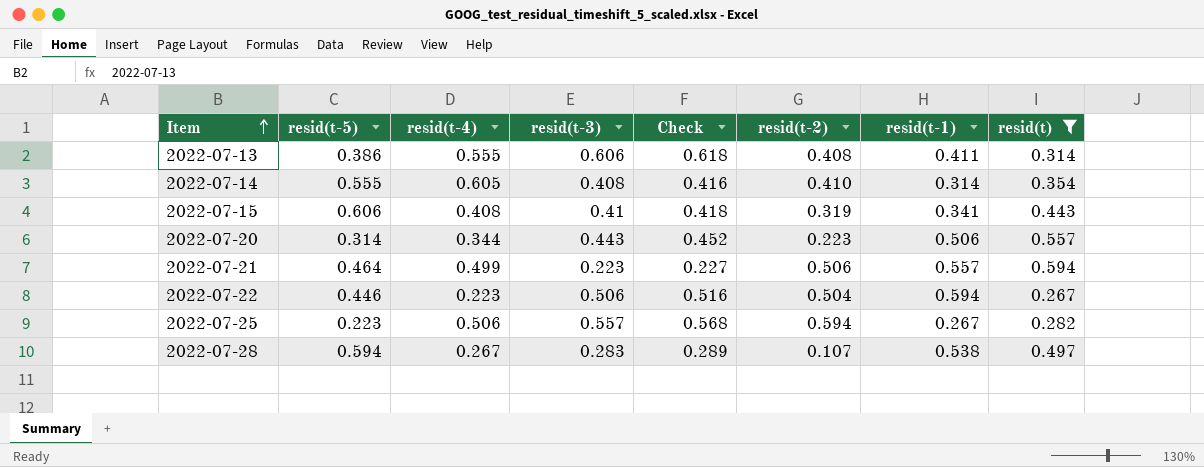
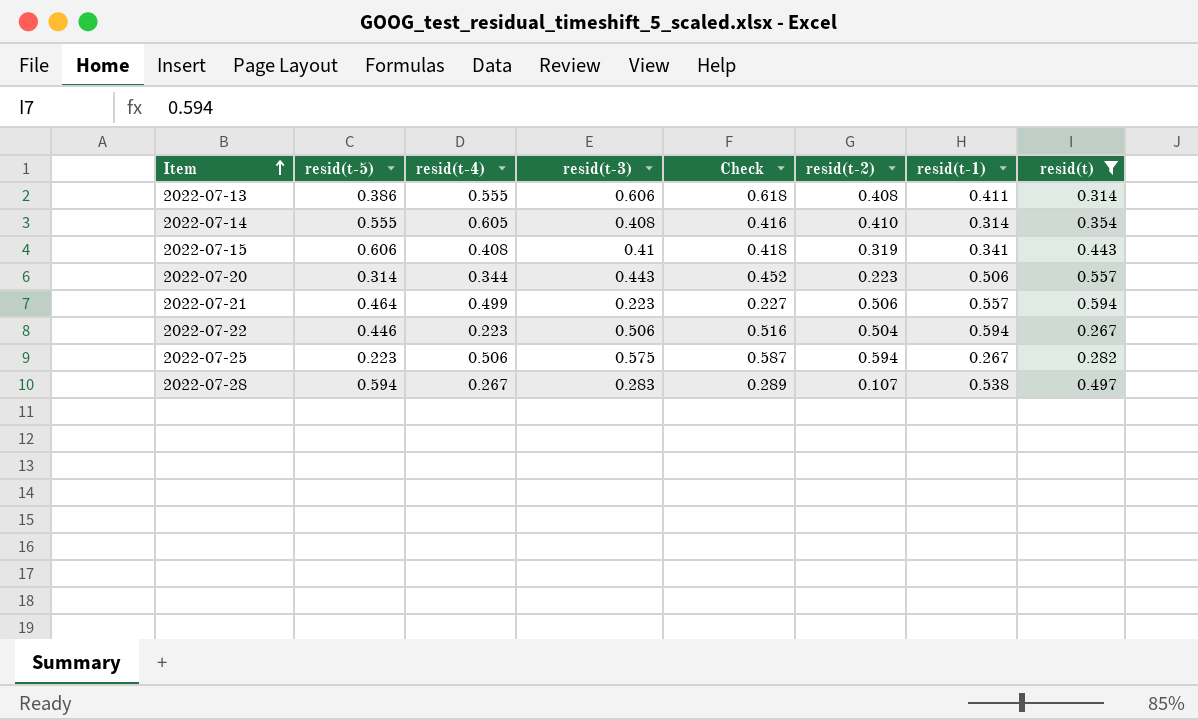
2022-07-25 | resid(t-3): 0.557 -> 0.575
2022-07-25 | Check: 0.568 -> 0.587

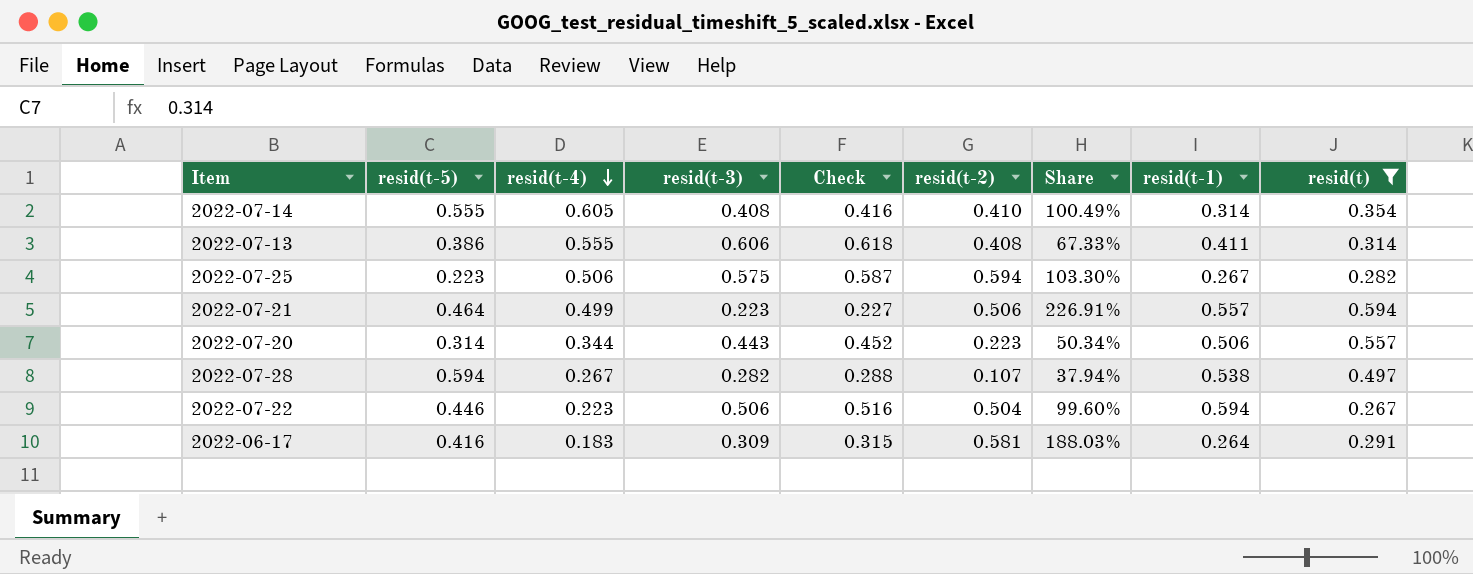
row order: Item ascending -> resid(t-4) descending
column Share | formula: none -> [resid(t-2)] / [resid(t-3)]
row 2022-07-15: 0.606 | 0.408 | 0.41 | 0.418 | 0.319 | 0.341 | 0.443 -> none
2022-07-28 | resid(t-3): 0.283 -> 0.282
2022-07-28 | Check: 0.289 -> 0.288
row 2022-06-17: none -> 0.416 | 0.183 | 0.309 | 0.315 | 0.581 | 188.03% | 0.264 | 0.291

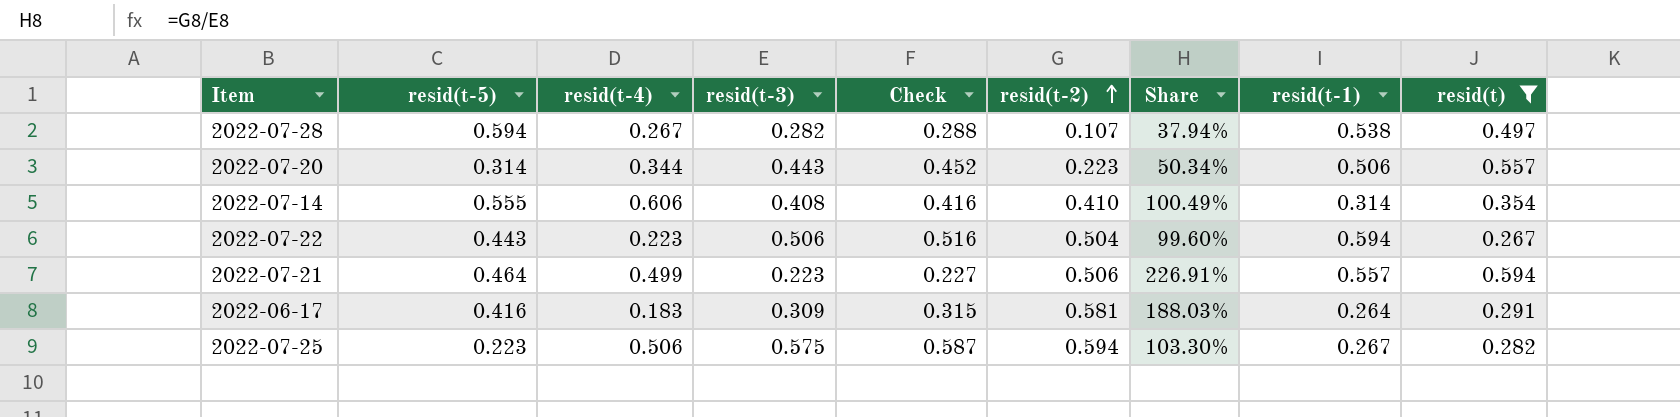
row order: resid(t-4) descending -> resid(t-2) ascending
row 2022-07-13: 0.386 | 0.555 | 0.606 | 0.618 | 0.408 | 67.33% | 0.411 | 0.314 -> none
2022-07-14 | resid(t-4): 0.605 -> 0.606
2022-07-22 | resid(t-5): 0.446 -> 0.443

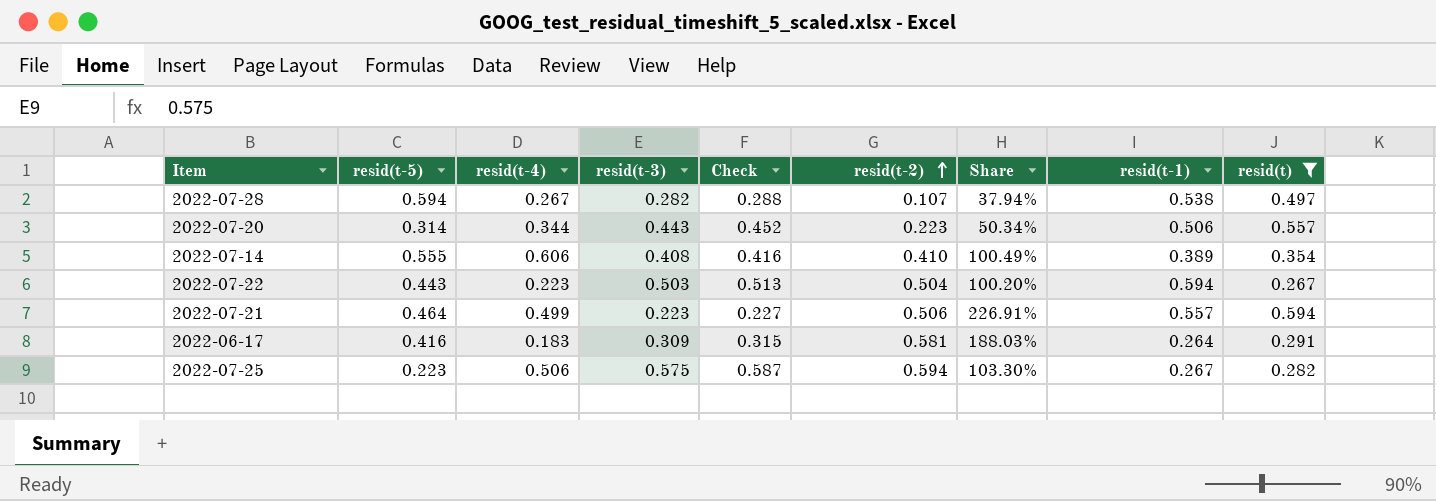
2022-07-14 | resid(t-1): 0.314 -> 0.389
2022-07-22 | resid(t-3): 0.506 -> 0.503
2022-07-22 | Check: 0.516 -> 0.513
2022-07-22 | Share: 99.60% -> 100.20%

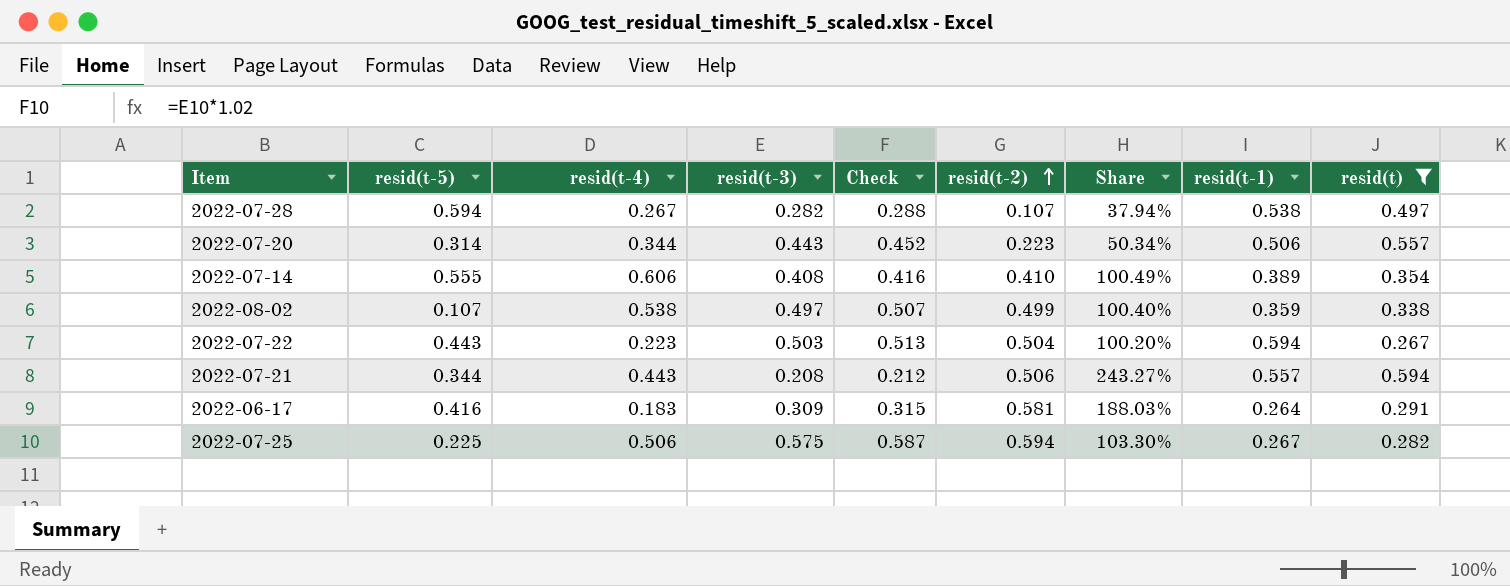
row 2022-08-02: none -> 0.107 | 0.538 | 0.497 | 0.507 | 0.499 | 100.40% | 0.359 | 0.338
2022-07-21 | resid(t-5): 0.464 -> 0.344
2022-07-21 | resid(t-4): 0.499 -> 0.443
2022-07-21 | resid(t-3): 0.223 -> 0.208
2022-07-21 | Check: 0.227 -> 0.212
2022-07-21 | Share: 226.91% -> 243.27%
2022-07-25 | resid(t-5): 0.223 -> 0.225

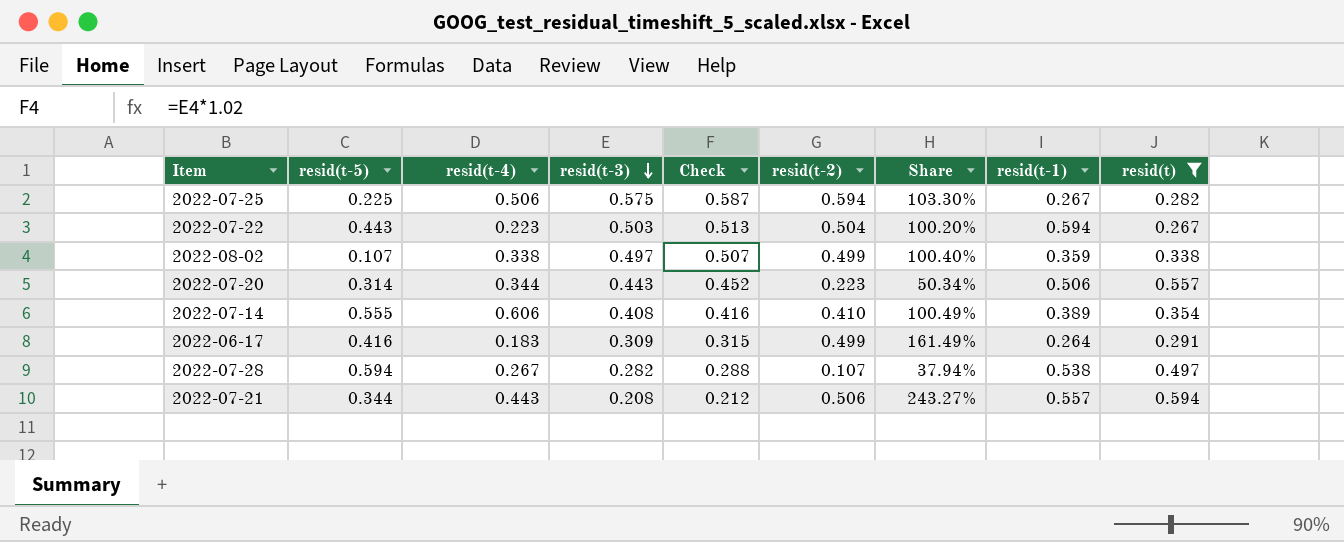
row order: resid(t-2) ascending -> resid(t-3) descending
2022-08-02 | resid(t-4): 0.538 -> 0.338
2022-06-17 | resid(t-2): 0.581 -> 0.499
2022-06-17 | Share: 188.03% -> 161.49%

